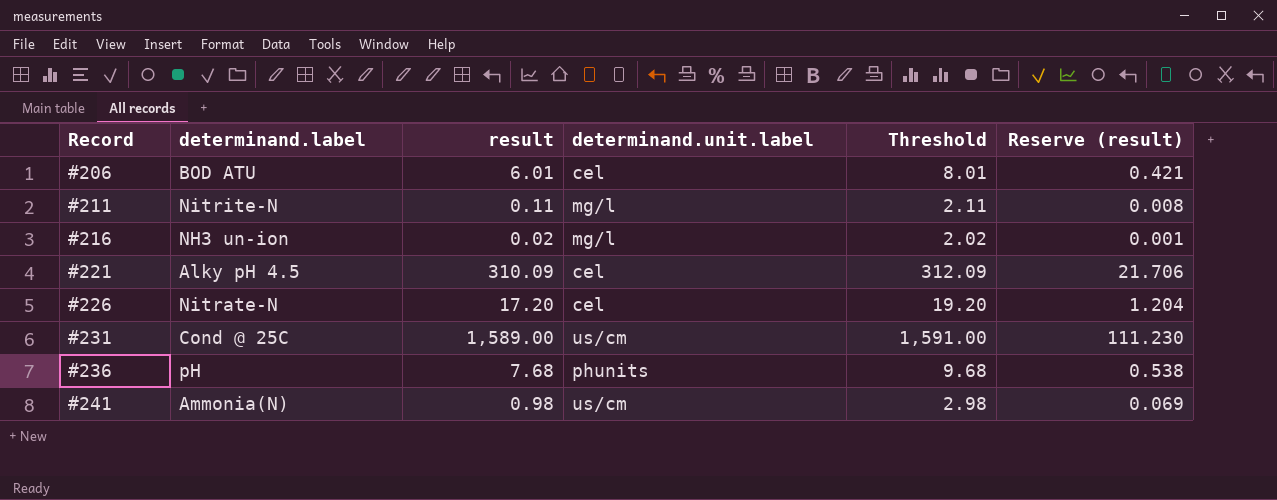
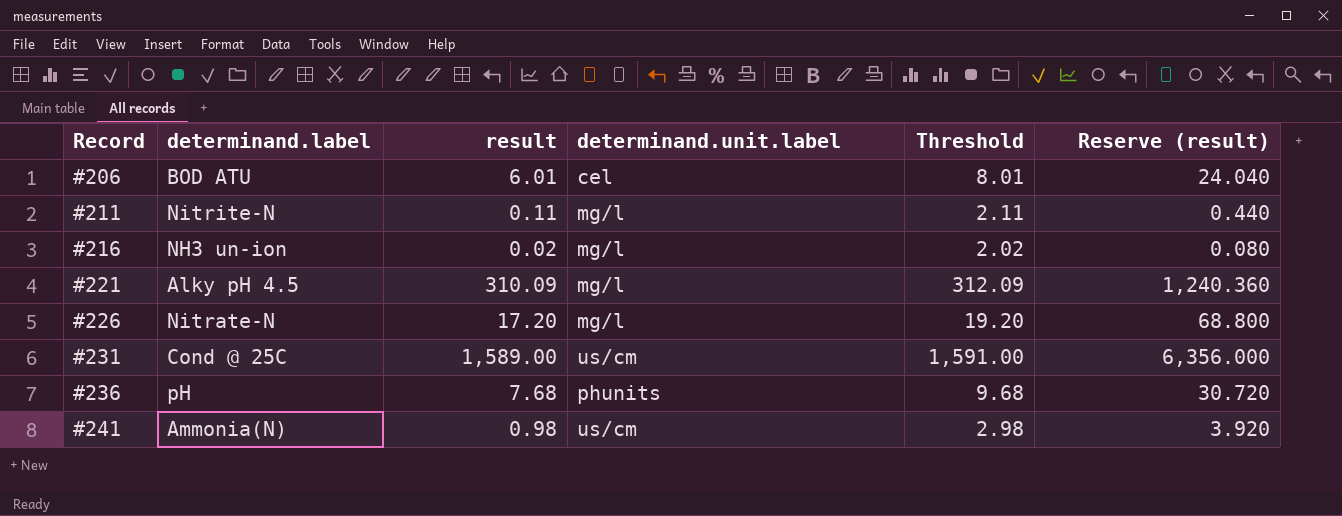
column Reserve (result) | formula: [result] * 0.07 -> [result] * 4
#221 | determinand.unit.label: cel -> mg/l
#226 | determinand.unit.label: cel -> mg/l

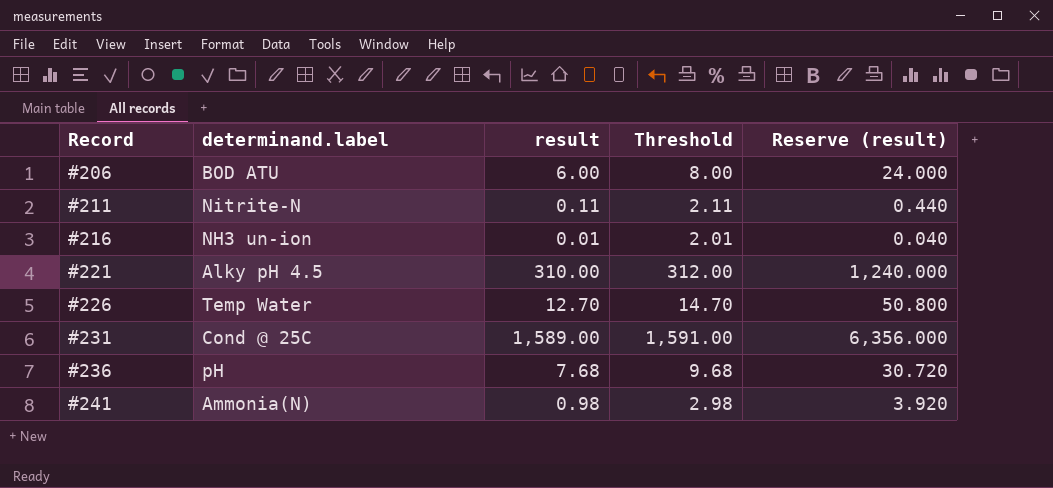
column determinand.unit.label | position: 4 -> none
#206 | result: 6.01 -> 6.00
#206 | Threshold: 8.01 -> 8.00
#206 | Reserve (result): 24.040 -> 24.000
#216 | result: 0.02 -> 0.01
#216 | Threshold: 2.02 -> 2.01
#216 | Reserve (result): 0.080 -> 0.040
#221 | result: 310.09 -> 310.00
#221 | Threshold: 312.09 -> 312.00
#221 | Reserve (result): 1,240.360 -> 1,240.000
#226 | determinand.label: Nitrate-N -> Temp Water
#226 | result: 17.20 -> 12.70
#226 | Threshold: 19.20 -> 14.70
#226 | Reserve (result): 68.800 -> 50.800

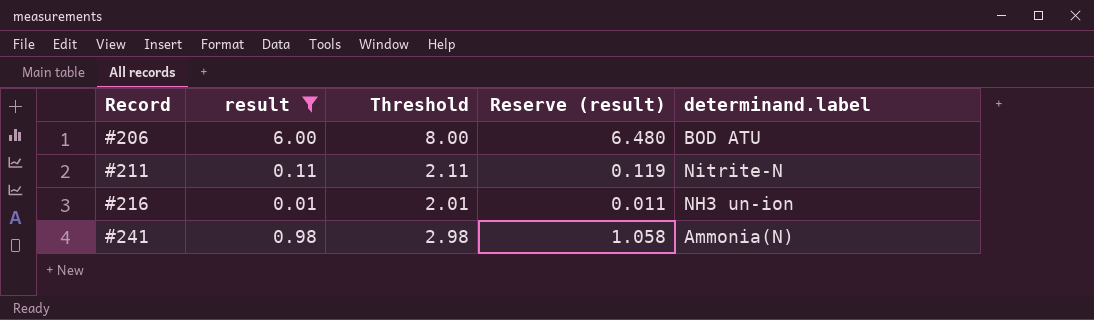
filter: none -> result <= 6.00
column Reserve (result) | formula: [result] * 4 -> [result] * 1.08
column determinand.label | position: 2 -> 5

